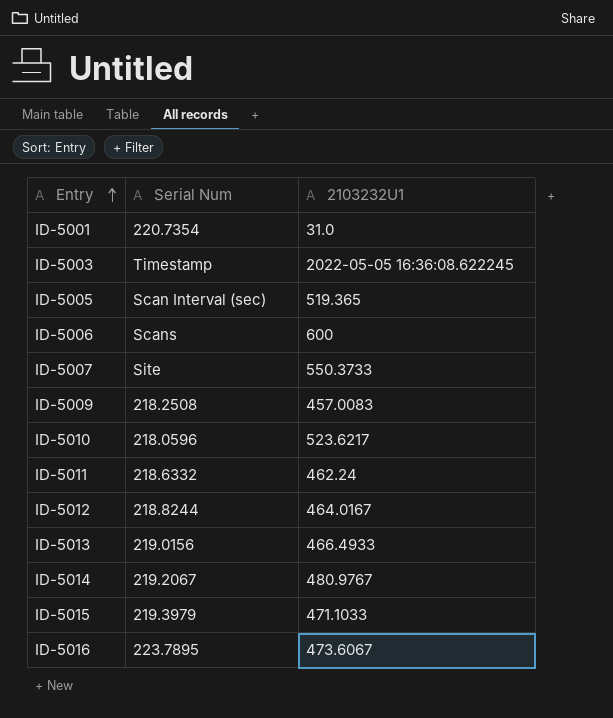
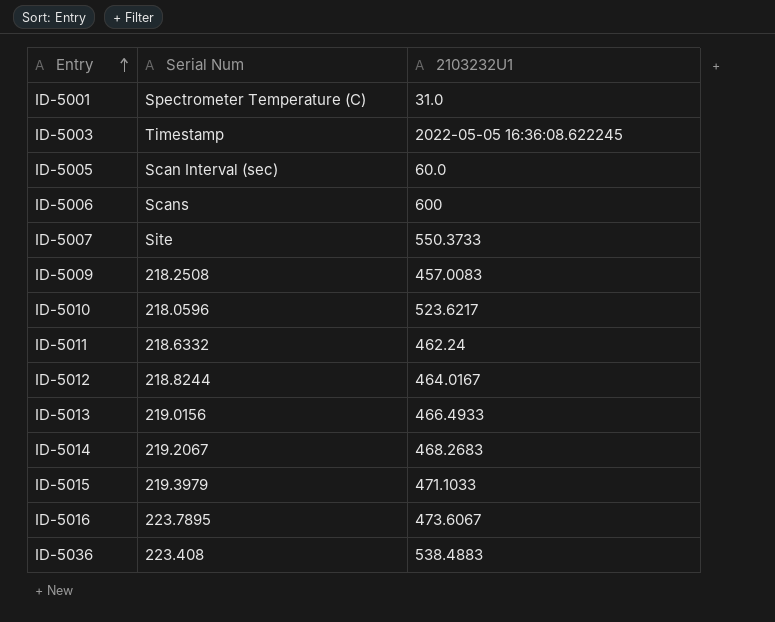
ID-5001 | Serial Num: 220.7354 -> Spectrometer Temperature (C)
ID-5005 | 2103232U1: 519.365 -> 60.0
ID-5014 | 2103232U1: 480.9767 -> 468.2683
row ID-5036: none -> 223.408 | 538.4883

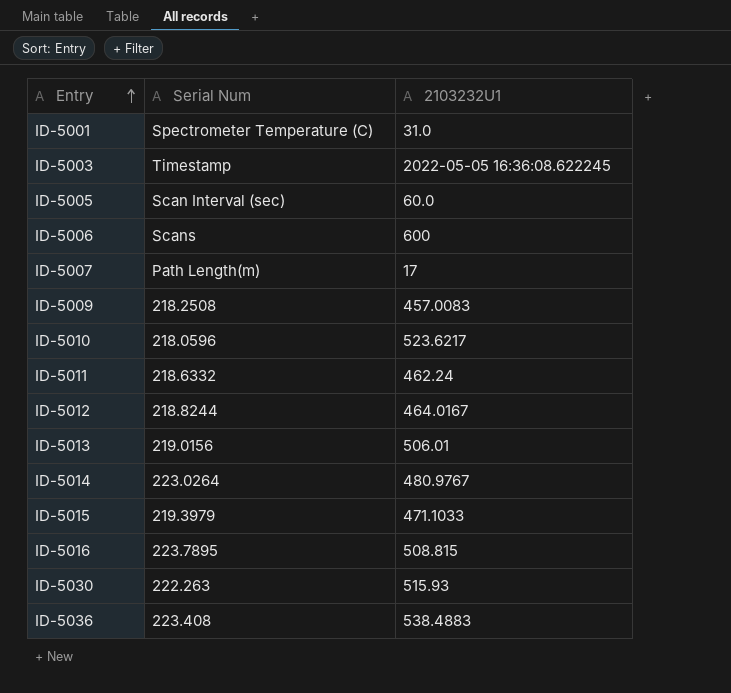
ID-5007 | Serial Num: Site -> Path Length(m)
ID-5007 | 2103232U1: 550.3733 -> 17
ID-5013 | 2103232U1: 466.4933 -> 506.01
ID-5014 | Serial Num: 219.2067 -> 223.0264
ID-5014 | 2103232U1: 468.2683 -> 480.9767
ID-5016 | 2103232U1: 473.6067 -> 508.815
row ID-5030: none -> 222.263 | 515.93

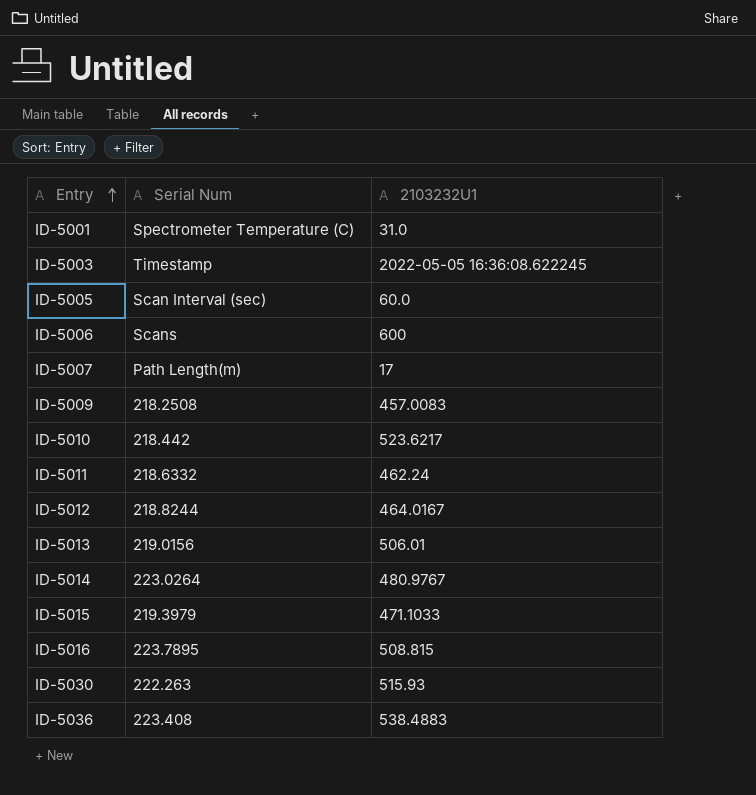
ID-5010 | Serial Num: 218.0596 -> 218.442

